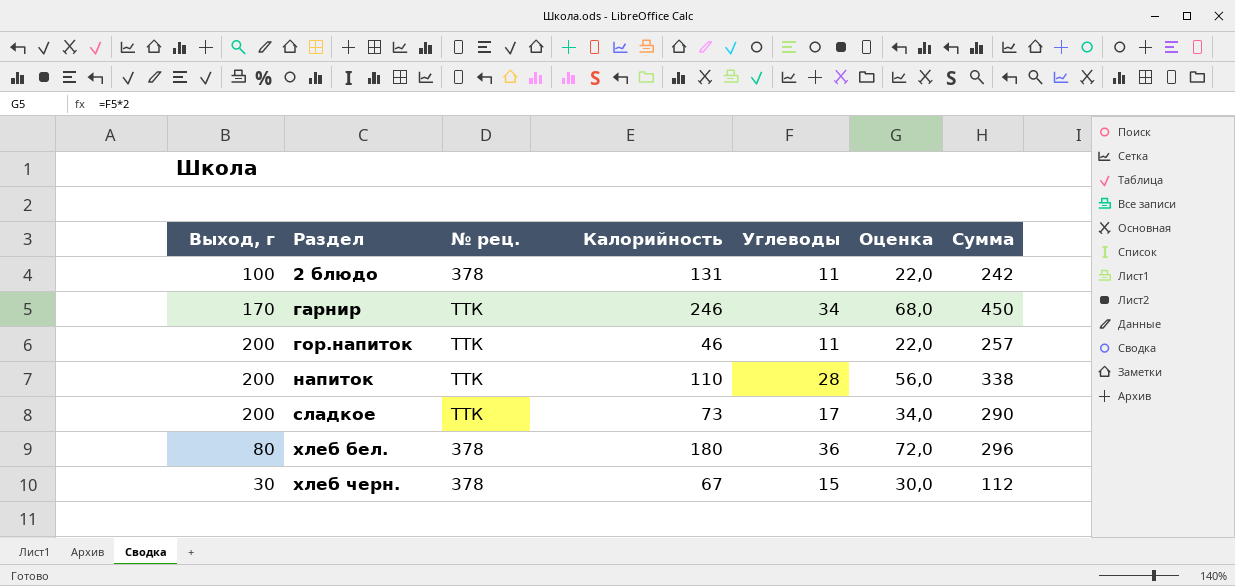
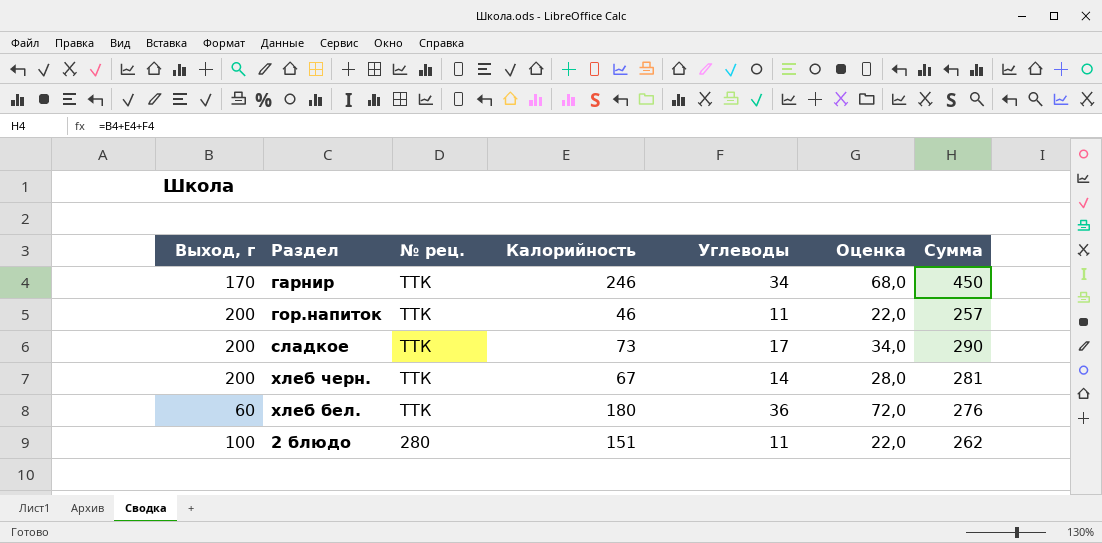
row order: Раздел ascending -> № рец. descending
row напиток: 200 | ТТК | 110 | 28 | 56,0 | 338 -> none
хлеб черн. | Выход, г: 30 -> 200
хлеб черн. | № рец.: 378 -> ТТК
хлеб черн. | Углеводы: 15 -> 14
хлеб черн. | Оценка: 30,0 -> 28,0
хлеб черн. | Сумма: 112 -> 281
хлеб бел. | Выход, г: 80 -> 60
хлеб бел. | № рец.: 378 -> ТТК
хлеб бел. | Сумма: 296 -> 276
2 блюдо | № рец.: 378 -> 280
2 блюдо | Калорийность: 131 -> 151
2 блюдо | Сумма: 242 -> 262

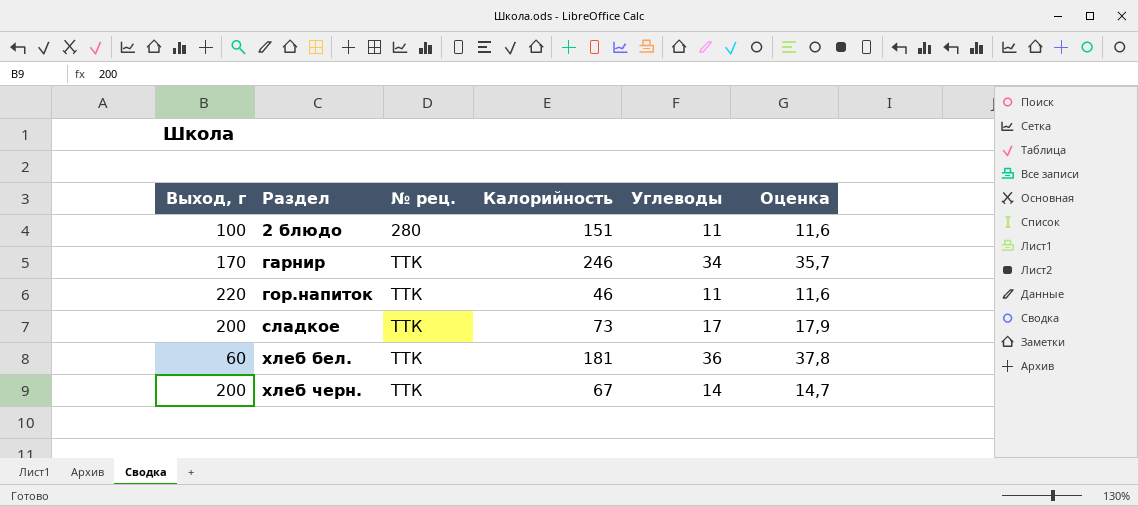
row order: № рец. descending -> Раздел ascending
column Сумма | formula: [Выход, г] + [Калорийность] + [Углеводы] -> none
column Оценка | formula: [Углеводы] * 2 -> [Углеводы] * 1,05
гор.напиток | Выход, г: 200 -> 220
хлеб бел. | Калорийность: 180 -> 181

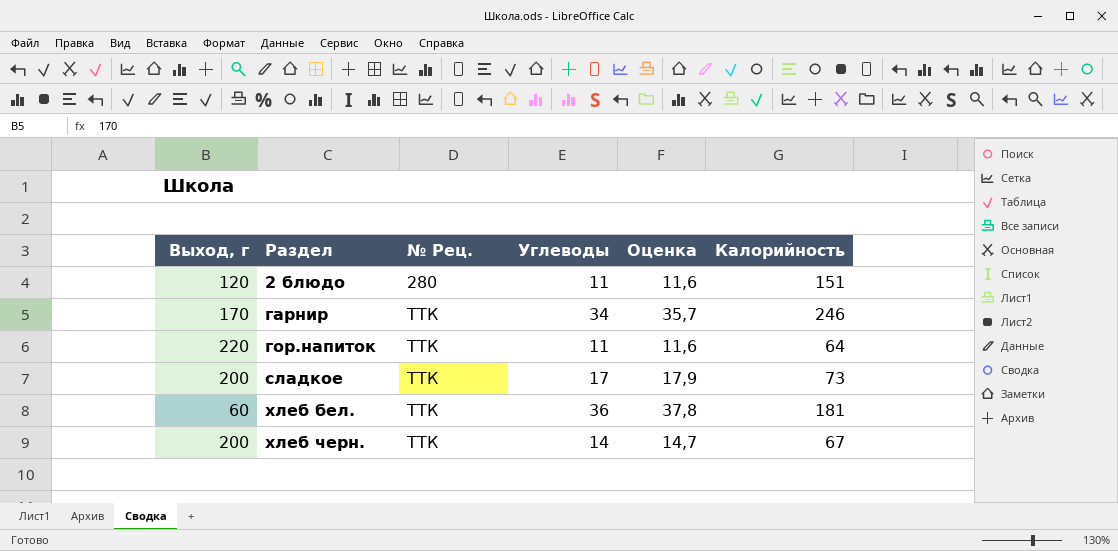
column name: № рец. -> № Рец.
column Калорийность | position: 4 -> 6
2 блюдо | Выход, г: 100 -> 120
гор.напиток | Калорийность: 46 -> 64

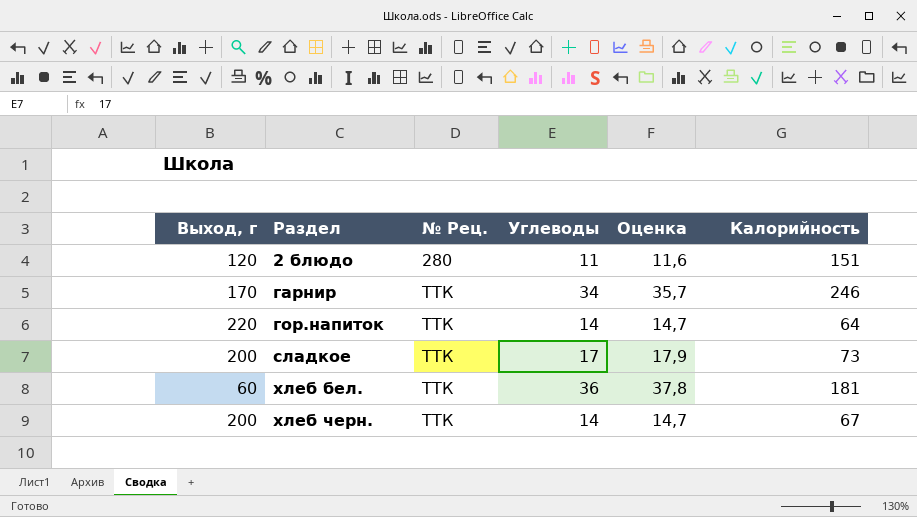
гор.напиток | Углеводы: 11 -> 14
гор.напиток | Оценка: 11,6 -> 14,7

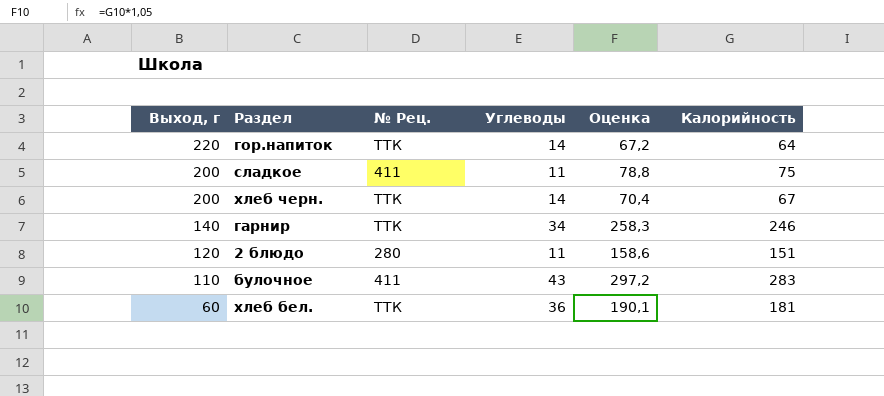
row order: Раздел ascending -> Выход, г descending
column Оценка | formula: [Углеводы] * 1,05 -> [Калорийность] * 1,05
сладкое | № Рец.: ТТК -> 411
сладкое | Углеводы: 17 -> 11
сладкое | Калорийность: 73 -> 75
гарнир | Выход, г: 170 -> 140
row булочное: none -> 110 | 411 | 43 | 297,2 | 283

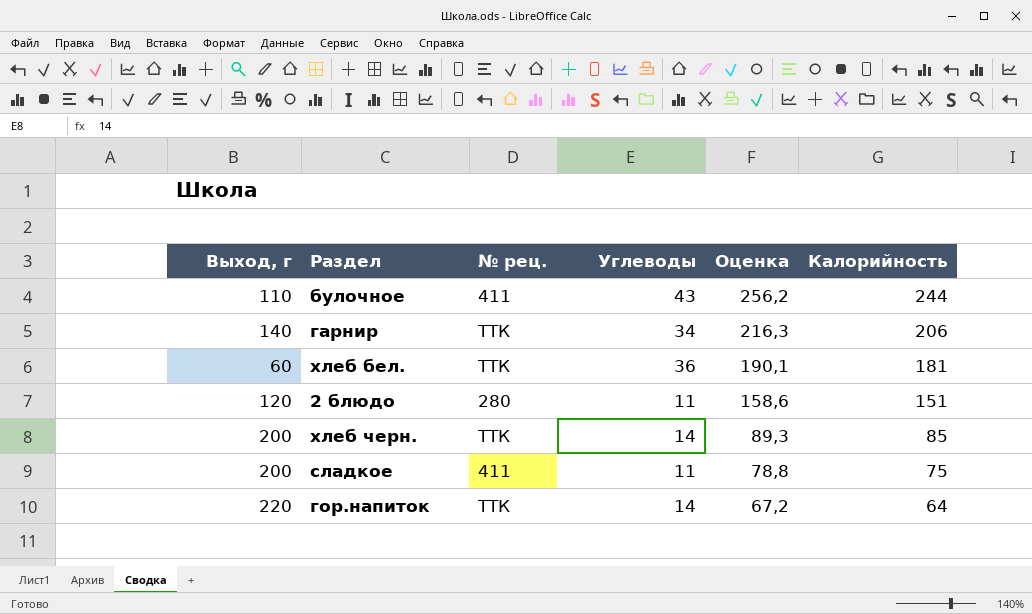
row order: Выход, г descending -> Оценка descending
column name: № Рец. -> № рец.
булочное | Оценка: 297,2 -> 256,2
булочное | Калорийность: 283 -> 244
гарнир | Оценка: 258,3 -> 216,3
гарнир | Калорийность: 246 -> 206
хлеб черн. | Оценка: 70,4 -> 89,3
хлеб черн. | Калорийность: 67 -> 85

